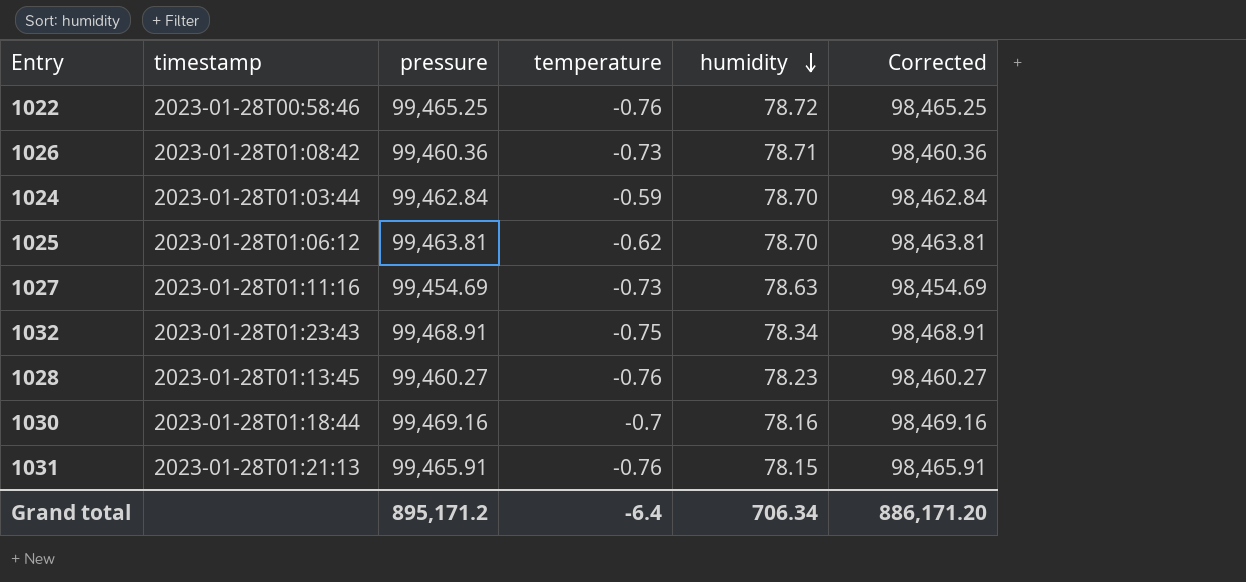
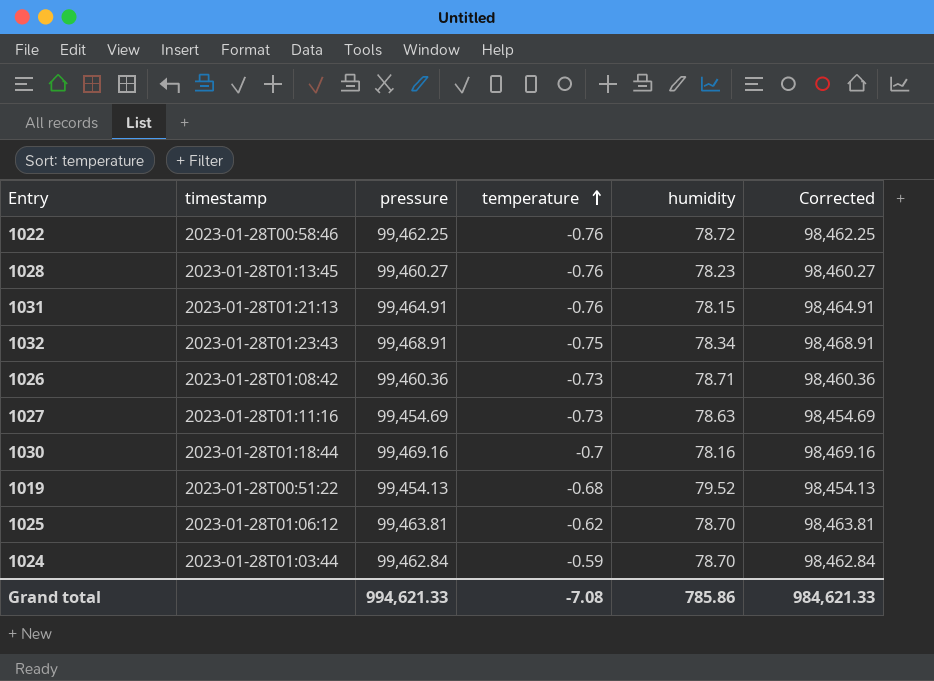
row order: humidity descending -> temperature ascending
1022 | pressure: 99,465.25 -> 99,462.25
1022 | Corrected: 98,465.25 -> 98,462.25
1031 | pressure: 99,465.91 -> 99,464.91
1031 | Corrected: 98,465.91 -> 98,464.91
row 1019: none -> 2023-01-28T00:51:22 | 99,454.13 | -0.68 | 79.52 | 98,454.13
Grand total | pressure: 895,171.2 -> 994,621.33
Grand total | temperature: -6.4 -> -7.08
Grand total | humidity: 706.34 -> 785.86
Grand total | Corrected: 886,171.20 -> 984,621.33

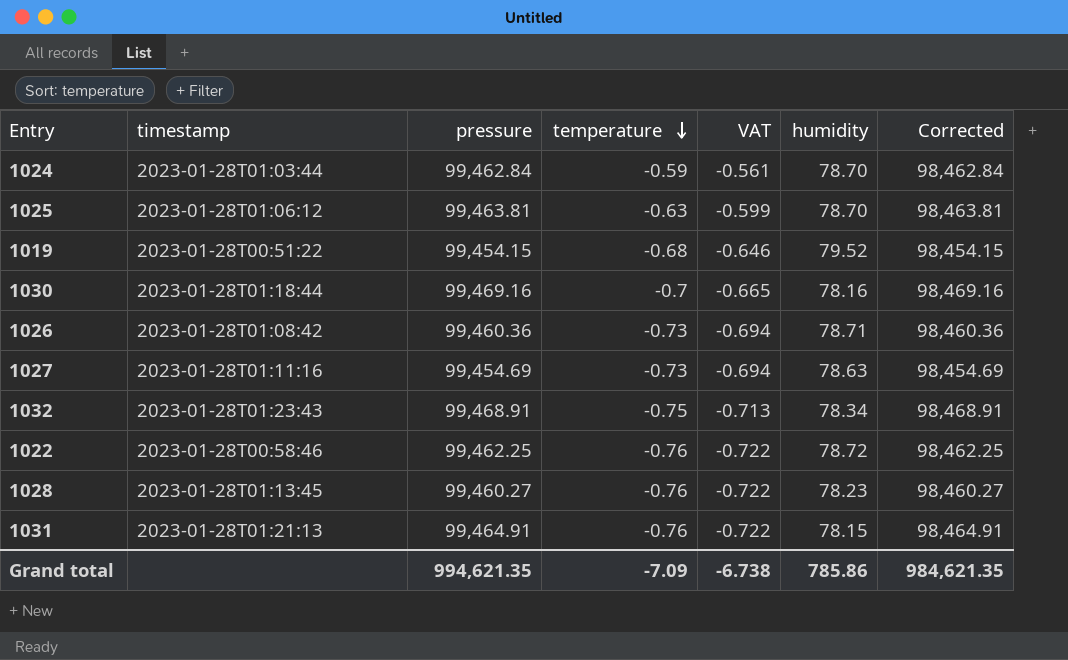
row order: temperature ascending -> temperature descending
column VAT | formula: none -> [temperature] * 0.95
1025 | temperature: -0.62 -> -0.63
1019 | pressure: 99,454.13 -> 99,454.15
1019 | Corrected: 98,454.13 -> 98,454.15
Grand total | pressure: 994,621.33 -> 994,621.35
Grand total | temperature: -7.08 -> -7.09
Grand total | Corrected: 984,621.33 -> 984,621.35

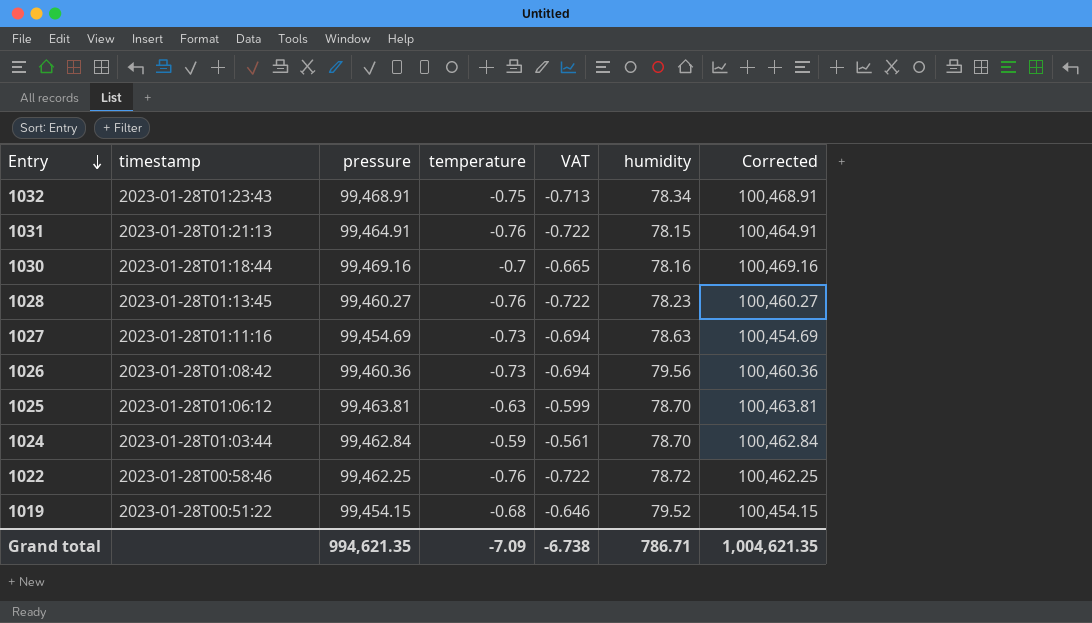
row order: temperature descending -> Entry descending
column Corrected | formula: [pressure] - 1000 -> [pressure] + 1000
1026 | humidity: 78.71 -> 79.56
Grand total | humidity: 785.86 -> 786.71
Grand total | Corrected: 984,621.35 -> 1,004,621.35

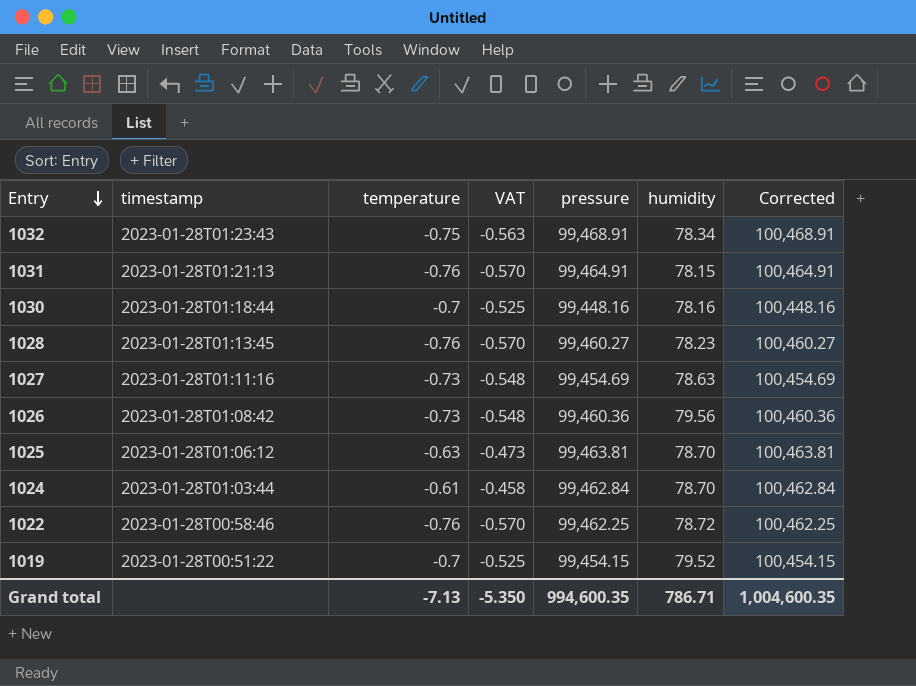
column VAT | formula: [temperature] * 0.95 -> [temperature] * 0.75
column pressure | position: 3 -> 5
1030 | pressure: 99,469.16 -> 99,448.16
1030 | Corrected: 100,469.16 -> 100,448.16
1024 | temperature: -0.59 -> -0.61
1019 | temperature: -0.68 -> -0.7
Grand total | temperature: -7.09 -> -7.13
Grand total | VAT: -6.738 -> -5.350
Grand total | pressure: 994,621.35 -> 994,600.35
Grand total | Corrected: 1,004,621.35 -> 1,004,600.35

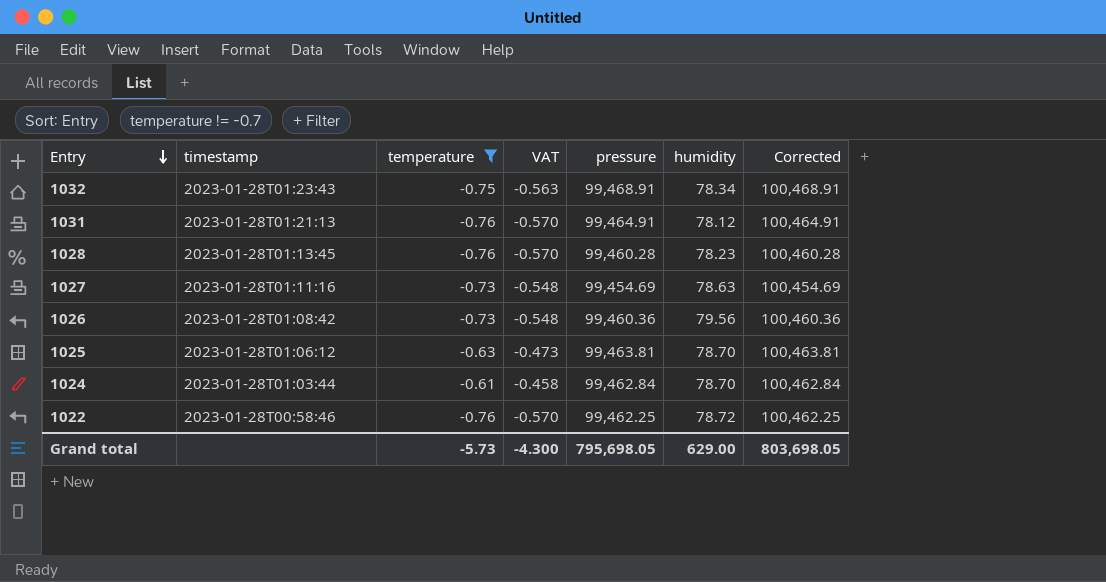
filter: none -> temperature != -0.7
1031 | humidity: 78.15 -> 78.12
1028 | pressure: 99,460.27 -> 99,460.28
1028 | Corrected: 100,460.27 -> 100,460.28
Grand total | temperature: -7.13 -> -5.73
Grand total | VAT: -5.350 -> -4.300
Grand total | pressure: 994,600.35 -> 795,698.05
Grand total | humidity: 786.71 -> 629.00
Grand total | Corrected: 1,004,600.35 -> 803,698.05

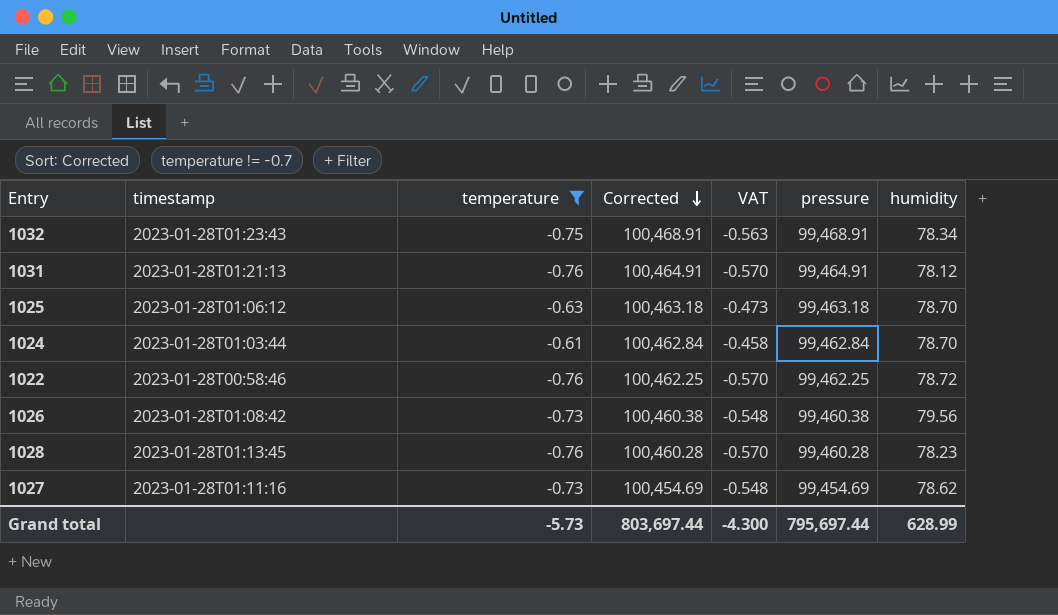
row order: Entry descending -> Corrected descending
column Corrected | position: 7 -> 4
1025 | Corrected: 100,463.81 -> 100,463.18
1025 | pressure: 99,463.81 -> 99,463.18
1026 | Corrected: 100,460.36 -> 100,460.38
1026 | pressure: 99,460.36 -> 99,460.38
1027 | humidity: 78.63 -> 78.62
Grand total | Corrected: 803,698.05 -> 803,697.44
Grand total | pressure: 795,698.05 -> 795,697.44
Grand total | humidity: 629.00 -> 628.99

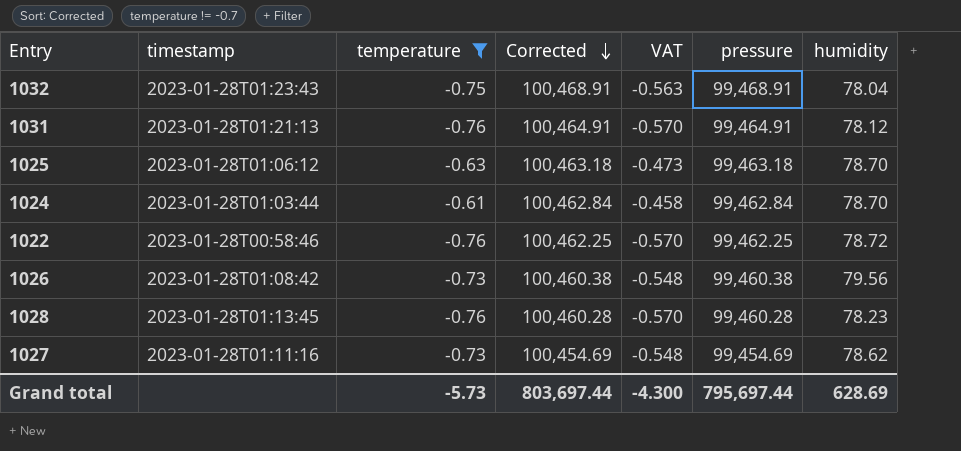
1032 | humidity: 78.34 -> 78.04
Grand total | humidity: 628.99 -> 628.69

